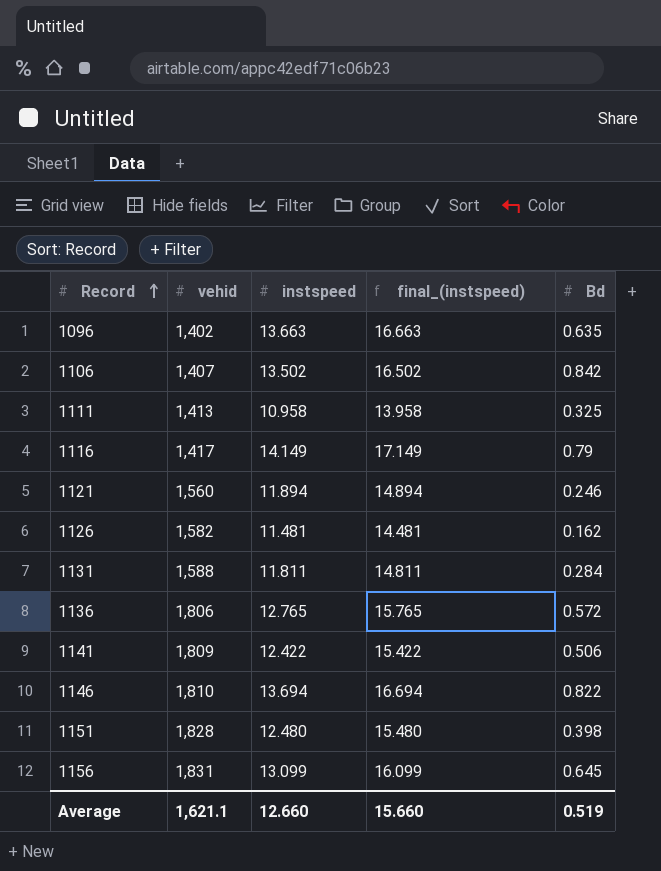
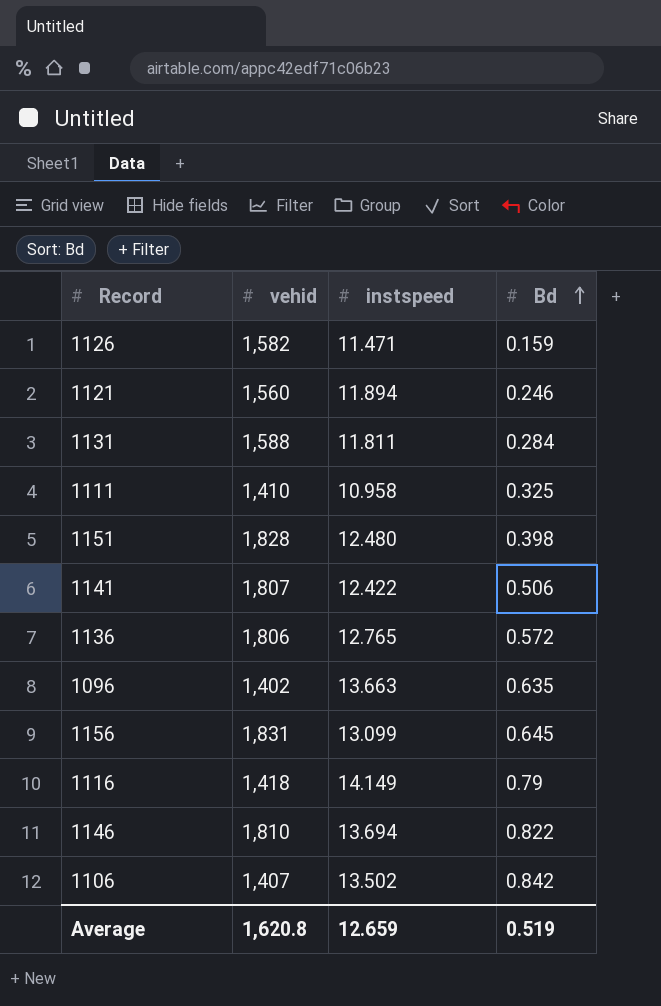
row order: Record ascending -> Bd ascending
column final_(instspeed) | formula: [instspeed] + 3 -> none
1126 | instspeed: 11.481 -> 11.471
1126 | Bd: 0.162 -> 0.159
1111 | vehid: 1,413 -> 1,410
1141 | vehid: 1,809 -> 1,807
1116 | vehid: 1,417 -> 1,418
Average | vehid: 1,621.1 -> 1,620.8
Average | instspeed: 12.660 -> 12.659

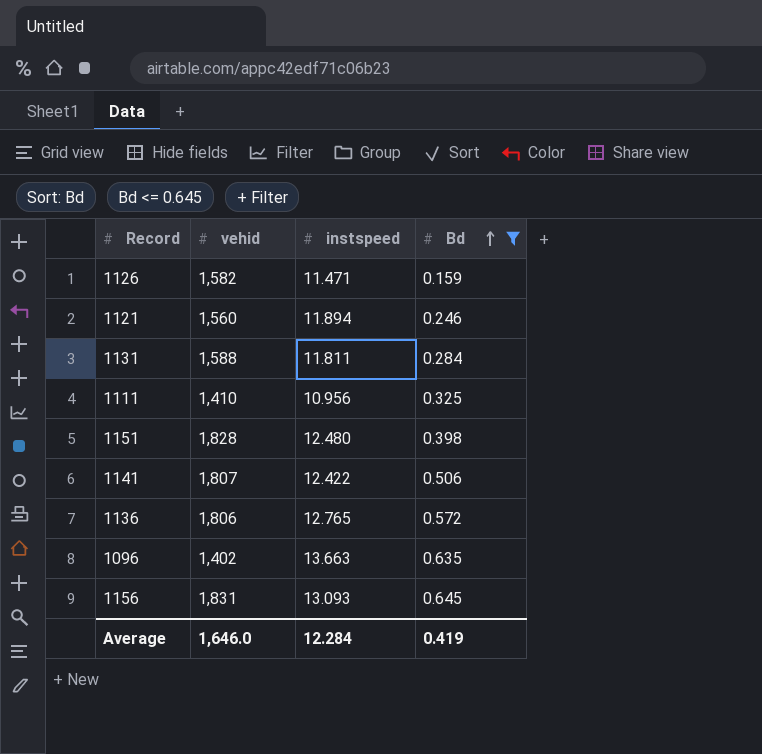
filter: none -> Bd <= 0.645
1111 | instspeed: 10.958 -> 10.956
1156 | instspeed: 13.099 -> 13.093
Average | vehid: 1,620.8 -> 1,646.0
Average | instspeed: 12.659 -> 12.284
Average | Bd: 0.519 -> 0.419

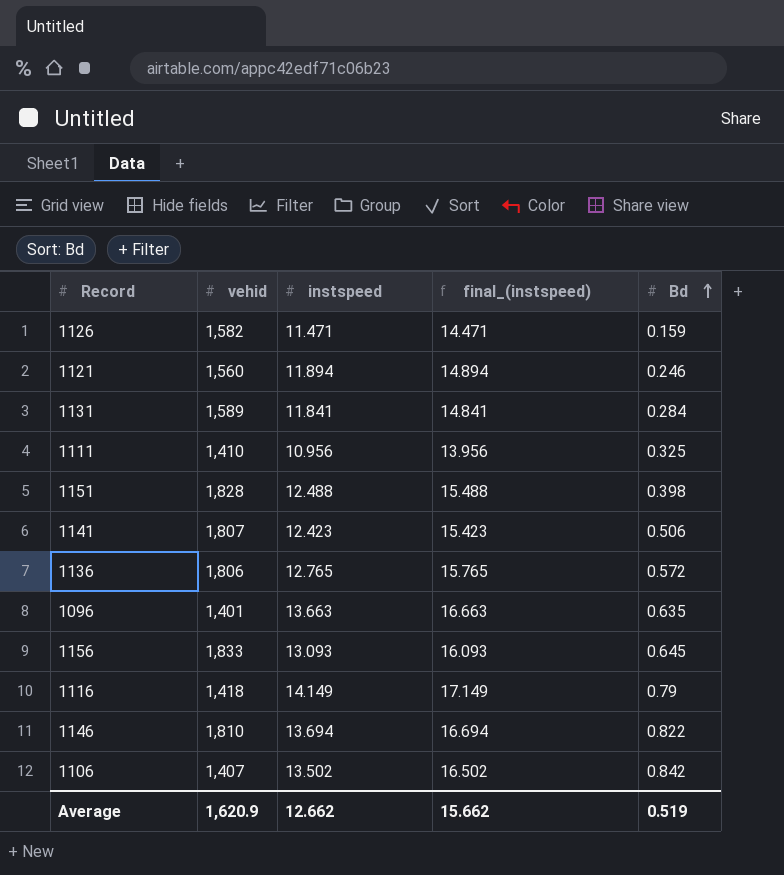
filter: Bd <= 0.645 -> none
column final_(instspeed) | formula: none -> [instspeed] + 3
1131 | vehid: 1,588 -> 1,589
1131 | instspeed: 11.811 -> 11.841
1151 | instspeed: 12.480 -> 12.488
1141 | instspeed: 12.422 -> 12.423
1096 | vehid: 1,402 -> 1,401
1156 | vehid: 1,831 -> 1,833
Average | vehid: 1,646.0 -> 1,620.9
Average | instspeed: 12.284 -> 12.662
Average | Bd: 0.419 -> 0.519

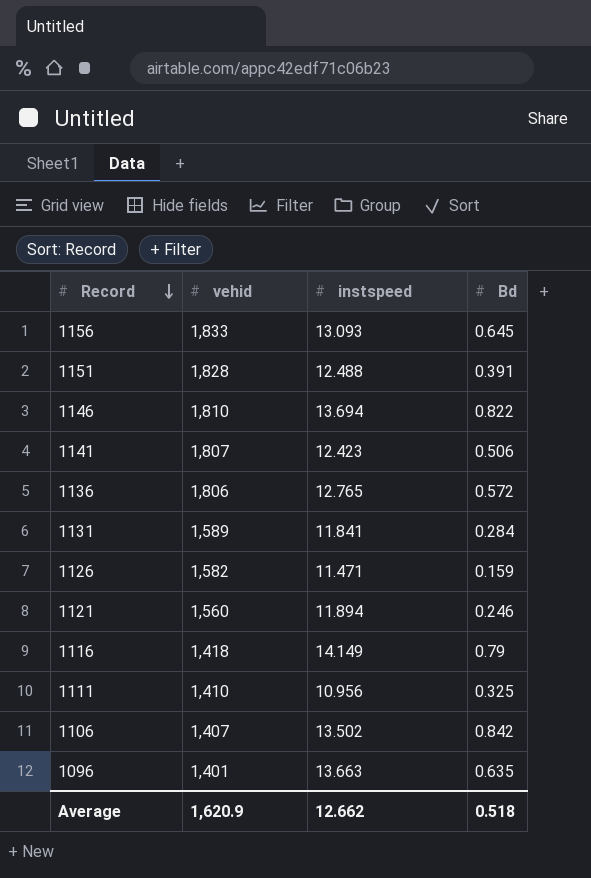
row order: Bd ascending -> Record descending
column final_(instspeed) | formula: [instspeed] + 3 -> none
1151 | Bd: 0.398 -> 0.391
Average | Bd: 0.519 -> 0.518

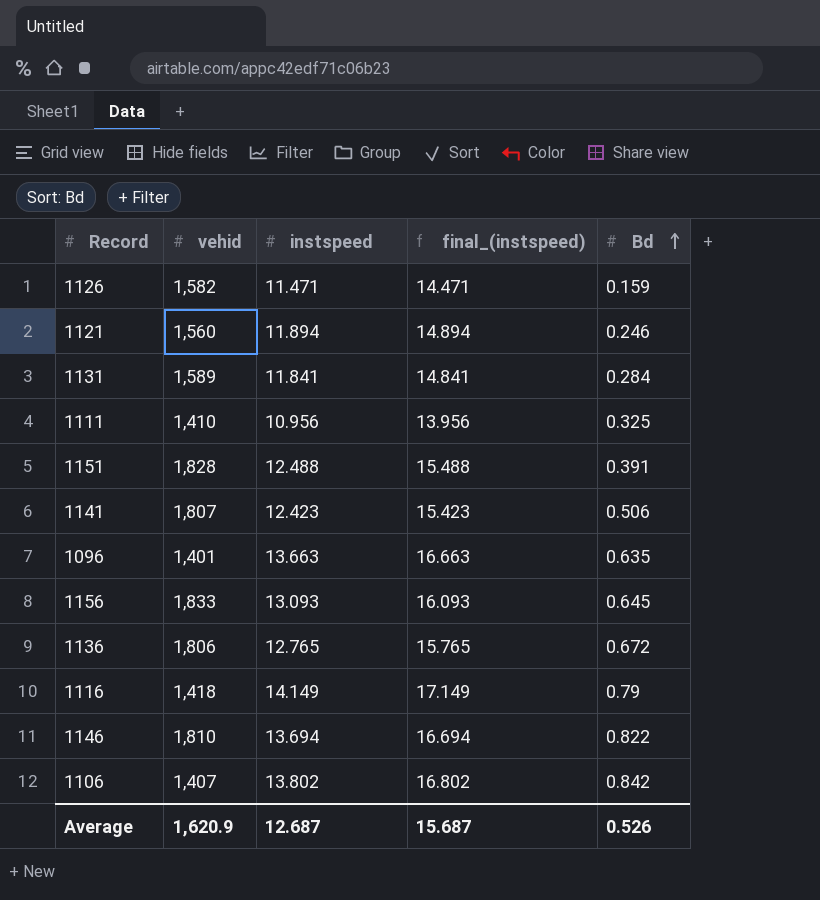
row order: Record descending -> Bd ascending
column final_(instspeed) | formula: none -> [instspeed] + 3
1136 | Bd: 0.572 -> 0.672
1106 | instspeed: 13.502 -> 13.802
Average | instspeed: 12.662 -> 12.687
Average | Bd: 0.518 -> 0.526

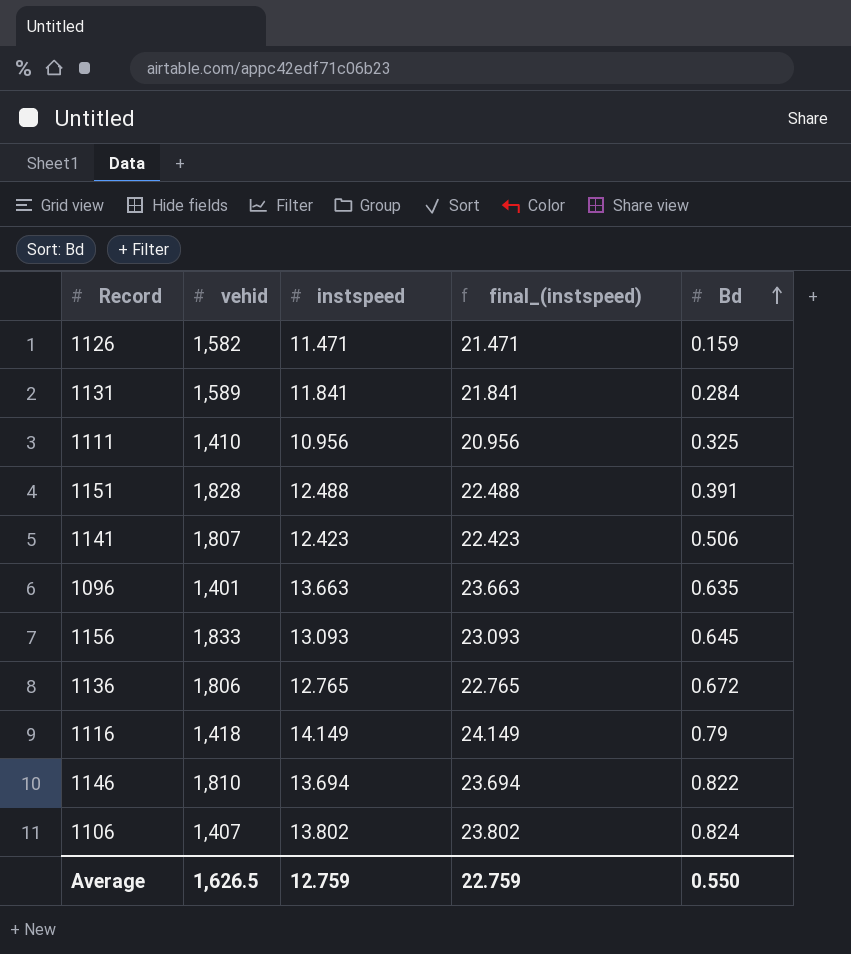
column final_(instspeed) | formula: [instspeed] + 3 -> [instspeed] + 10
row 1121: 1,560 | 11.894 | 14.894 | 0.246 -> none
1106 | Bd: 0.842 -> 0.824
Average | vehid: 1,620.9 -> 1,626.5
Average | instspeed: 12.687 -> 12.759
Average | final_(instspeed): 15.687 -> 22.759
Average | Bd: 0.526 -> 0.550

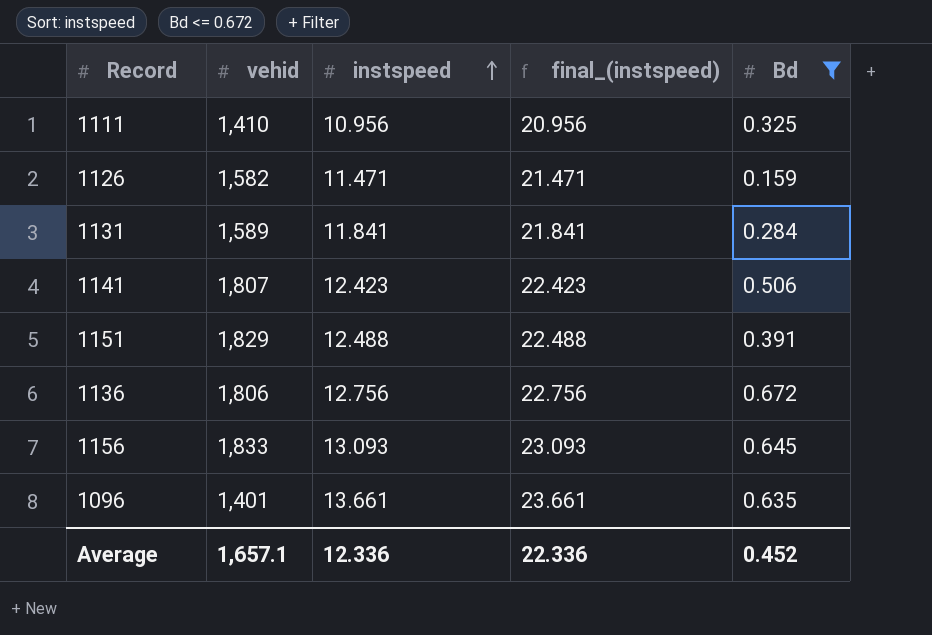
filter: none -> Bd <= 0.672
row order: Bd ascending -> instspeed ascending
1151 | vehid: 1,828 -> 1,829
1136 | instspeed: 12.765 -> 12.756
1136 | final_(instspeed): 22.765 -> 22.756
1096 | instspeed: 13.663 -> 13.661
1096 | final_(instspeed): 23.663 -> 23.661
Average | vehid: 1,626.5 -> 1,657.1
Average | instspeed: 12.759 -> 12.336
Average | final_(instspeed): 22.759 -> 22.336
Average | Bd: 0.550 -> 0.452

